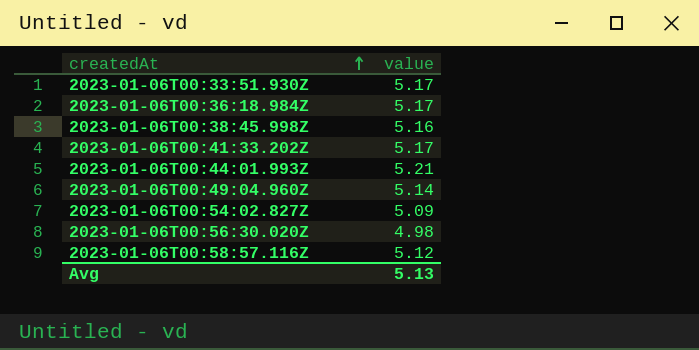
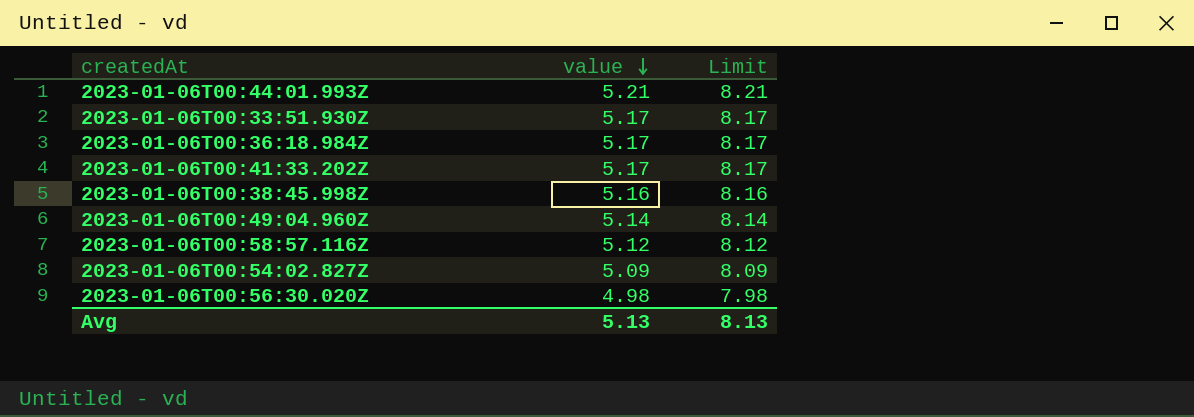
row order: createdAt ascending -> value descending
column Limit | formula: none -> [value] + 3

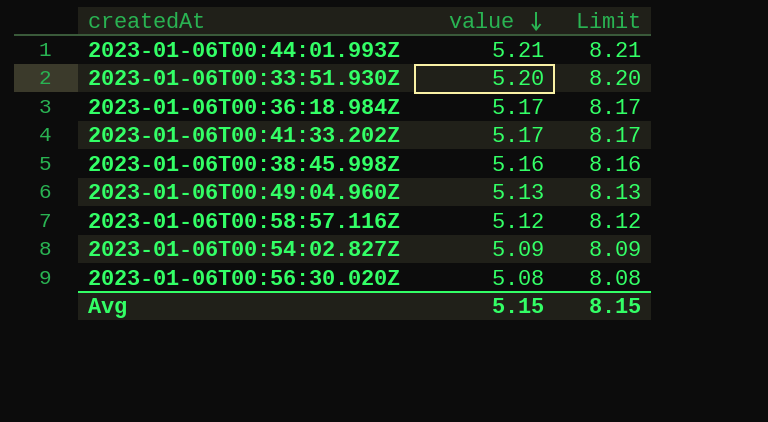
2023-01-06T00:33:51.930Z | value: 5.17 -> 5.20
2023-01-06T00:33:51.930Z | Limit: 8.17 -> 8.20
2023-01-06T00:49:04.960Z | value: 5.14 -> 5.13
2023-01-06T00:49:04.960Z | Limit: 8.14 -> 8.13
2023-01-06T00:56:30.020Z | value: 4.98 -> 5.08
2023-01-06T00:56:30.020Z | Limit: 7.98 -> 8.08
Avg | value: 5.13 -> 5.15
Avg | Limit: 8.13 -> 8.15

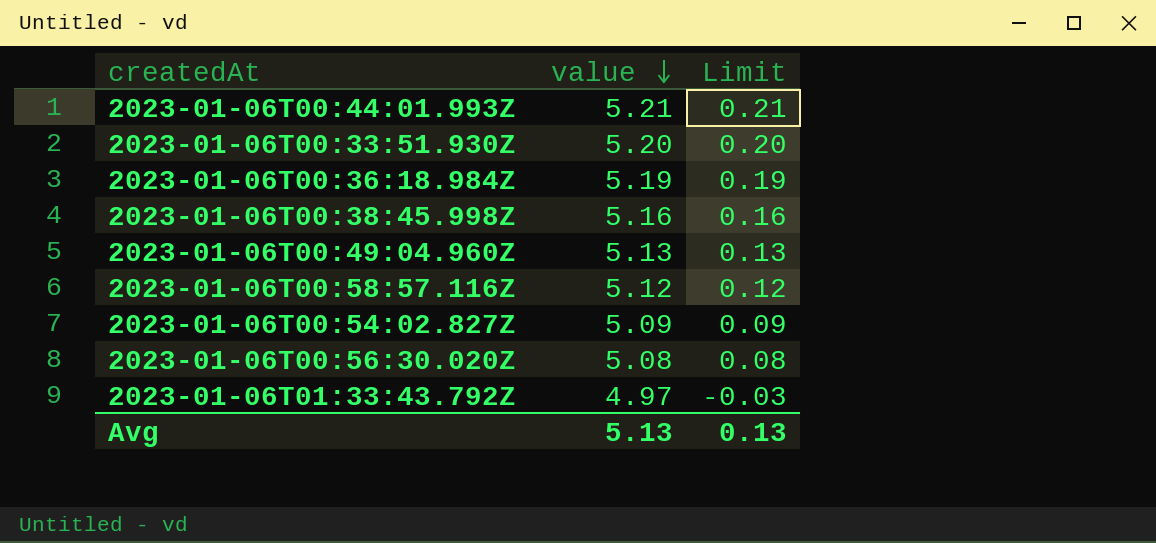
column Limit | formula: [value] + 3 -> [value] - 5
row 2023-01-06T00:41:33.202Z: 5.17 | 8.17 -> none
2023-01-06T00:36:18.984Z | value: 5.17 -> 5.19
row 2023-01-06T01:33:43.792Z: none -> 4.97 | -0.03
Avg | value: 5.15 -> 5.13
Avg | Limit: 8.15 -> 0.13

